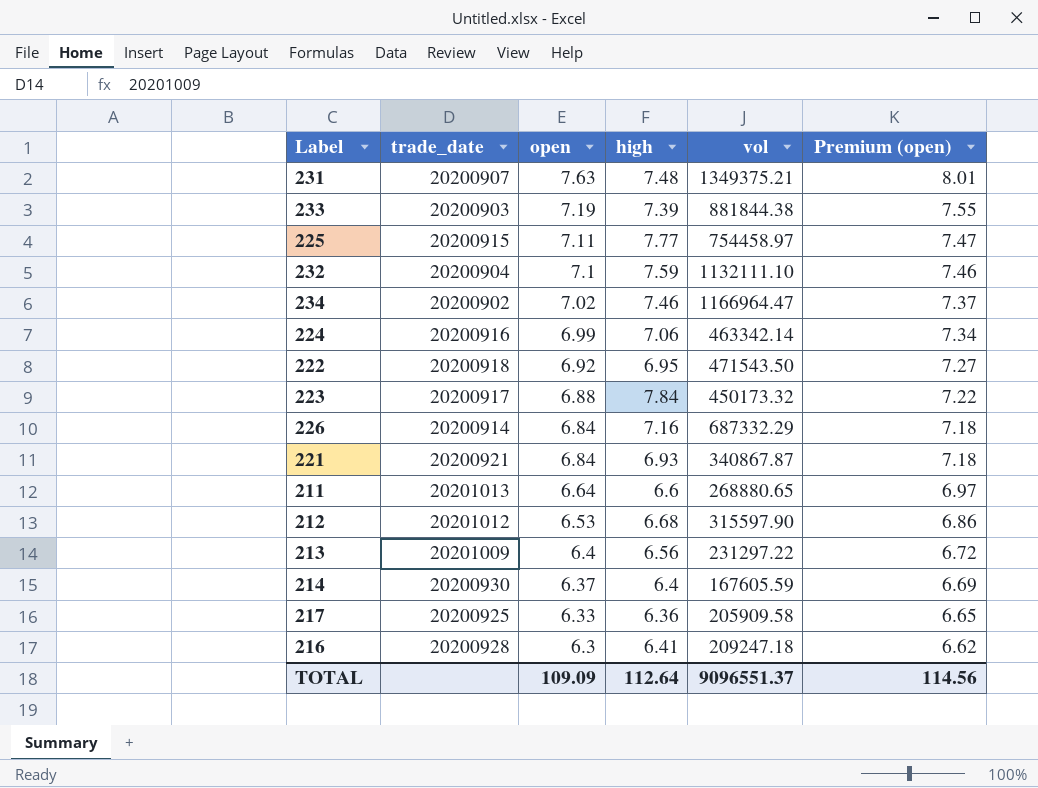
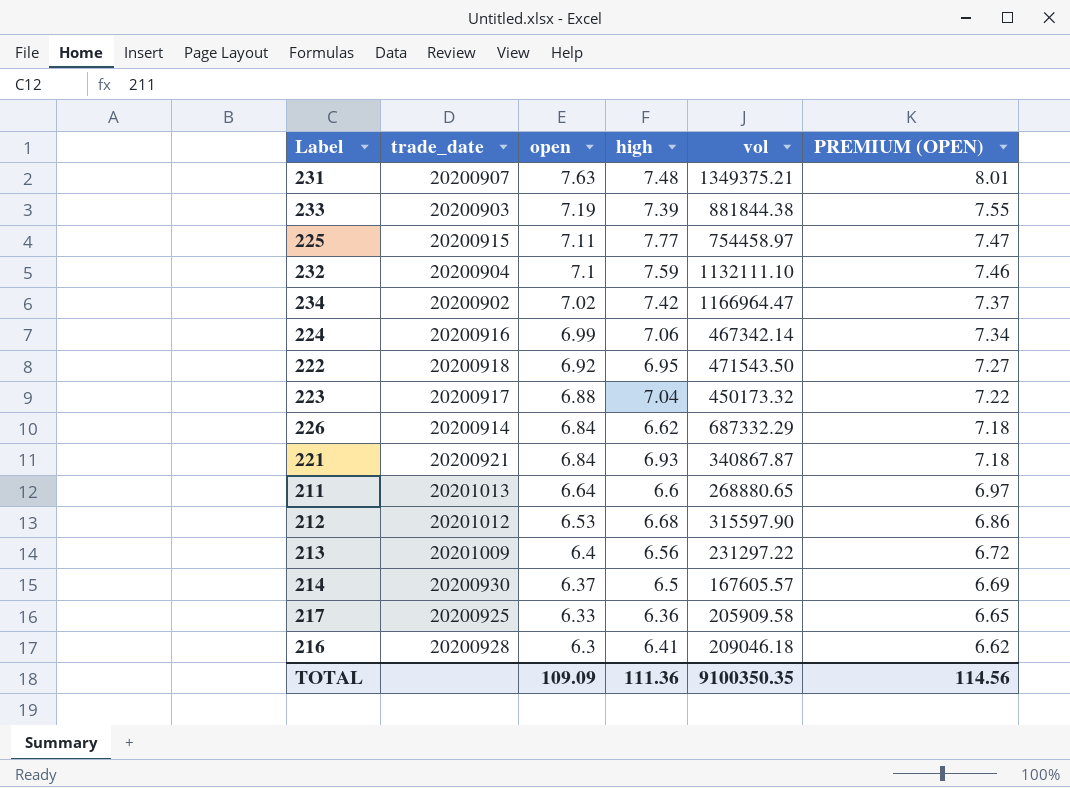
column name: Premium (open) -> PREMIUM (OPEN)
234 | high: 7.46 -> 7.42
224 | vol: 463342.14 -> 467342.14
223 | high: 7.84 -> 7.04
226 | high: 7.16 -> 6.62
214 | high: 6.4 -> 6.5
214 | vol: 167605.59 -> 167605.57
216 | vol: 209247.18 -> 209046.18
TOTAL | high: 112.64 -> 111.36
TOTAL | vol: 9096551.37 -> 9100350.35

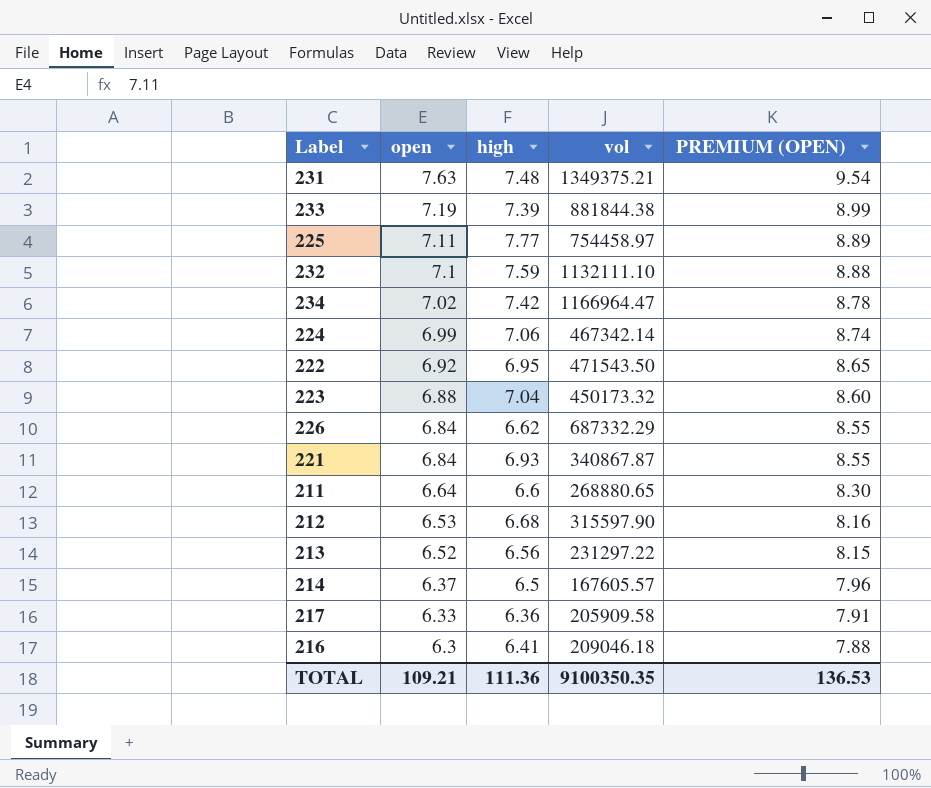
column trade_date | position: 2 -> none
column PREMIUM (OPEN) | formula: [open] * 1.05 -> [open] * 1.25
213 | open: 6.4 -> 6.52
TOTAL | open: 109.09 -> 109.21
TOTAL | PREMIUM (OPEN): 114.56 -> 136.53

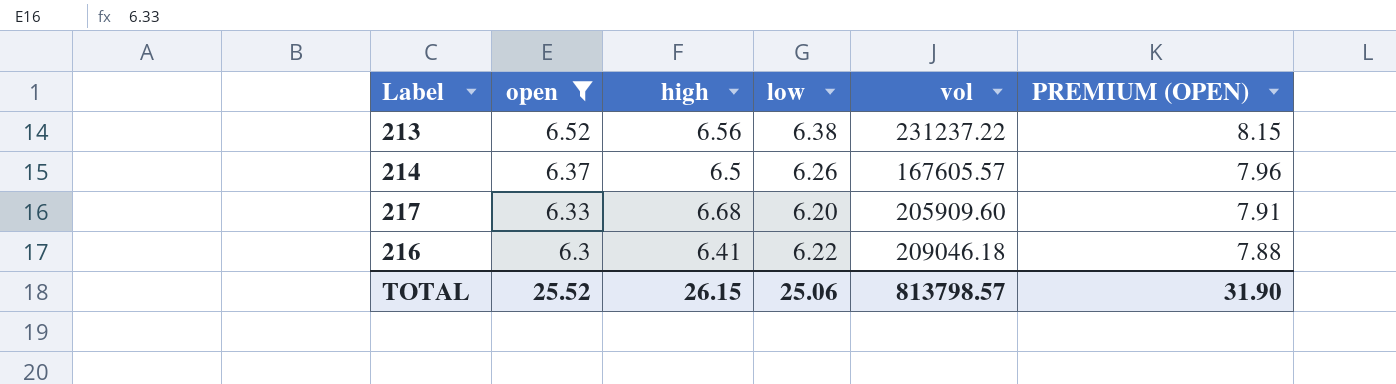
filter: none -> open <= 6.52
column low | position: none -> 4
213 | vol: 231297.22 -> 231237.22
217 | high: 6.36 -> 6.68
217 | vol: 205909.58 -> 205909.60
TOTAL | open: 109.21 -> 25.52
TOTAL | high: 111.36 -> 26.15
TOTAL | vol: 9100350.35 -> 813798.57
TOTAL | PREMIUM (OPEN): 136.53 -> 31.90

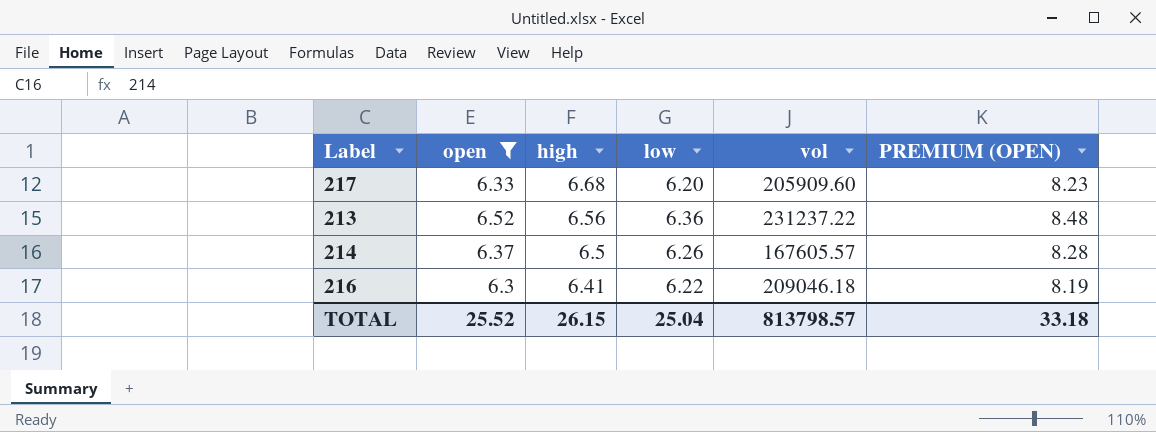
row order: open descending -> high descending
column PREMIUM (OPEN) | formula: [open] * 1.25 -> [open] * 1.3
213 | low: 6.38 -> 6.36
TOTAL | low: 25.06 -> 25.04
TOTAL | PREMIUM (OPEN): 31.90 -> 33.18

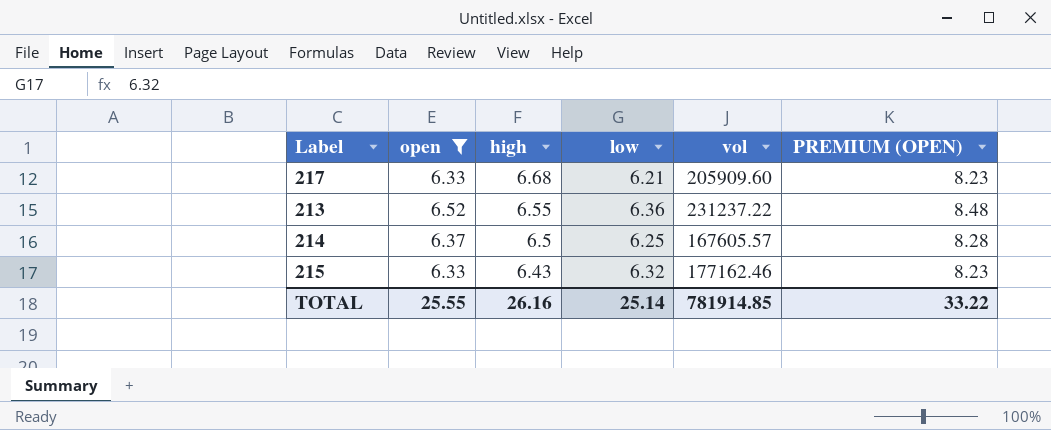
row 216: 6.3 | 6.41 | 6.22 | 209046.18 | 8.19 -> none
217 | low: 6.20 -> 6.21
213 | high: 6.56 -> 6.55
214 | low: 6.26 -> 6.25
row 215: none -> 6.33 | 6.43 | 6.32 | 177162.46 | 8.23
TOTAL | open: 25.52 -> 25.55
TOTAL | high: 26.15 -> 26.16
TOTAL | low: 25.04 -> 25.14
TOTAL | vol: 813798.57 -> 781914.85
TOTAL | PREMIUM (OPEN): 33.18 -> 33.22

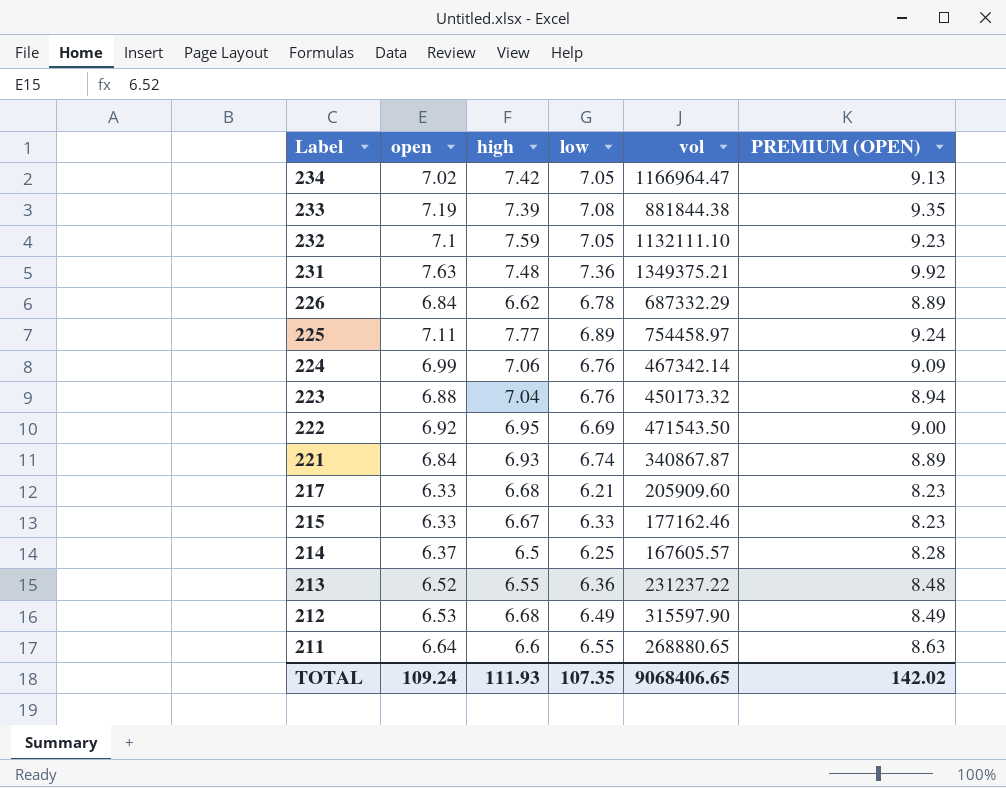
filter: open <= 6.52 -> none
row order: high descending -> Label descending
215 | high: 6.43 -> 6.67
215 | low: 6.32 -> 6.33
TOTAL | open: 25.55 -> 109.24
TOTAL | high: 26.16 -> 111.93
TOTAL | low: 25.14 -> 107.35
TOTAL | vol: 781914.85 -> 9068406.65
TOTAL | PREMIUM (OPEN): 33.22 -> 142.02

